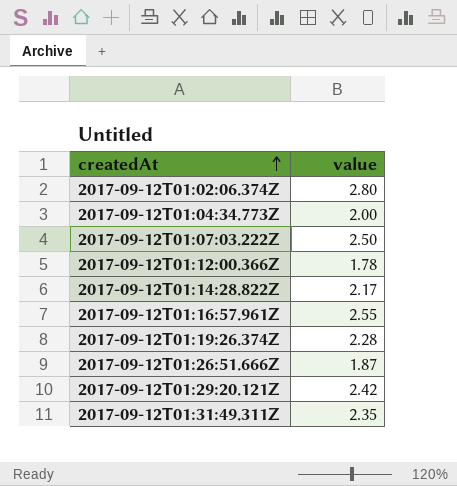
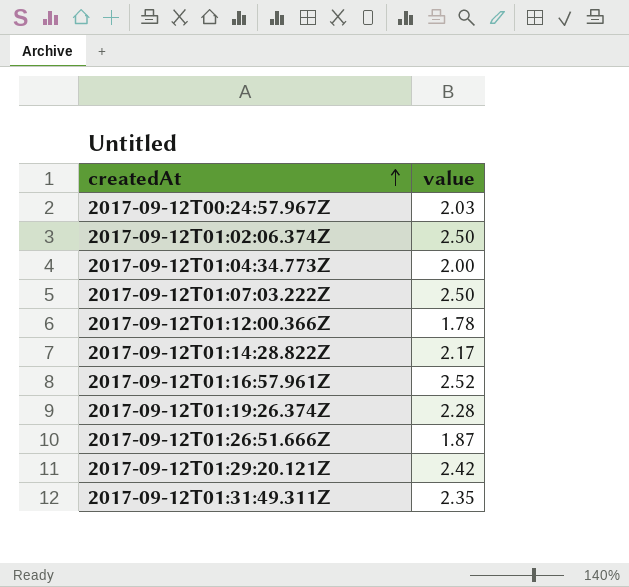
row 2017-09-12T00:24:57.967Z: none -> 2.03
2017-09-12T01:02:06.374Z | value: 2.80 -> 2.50
2017-09-12T01:16:57.961Z | value: 2.55 -> 2.52

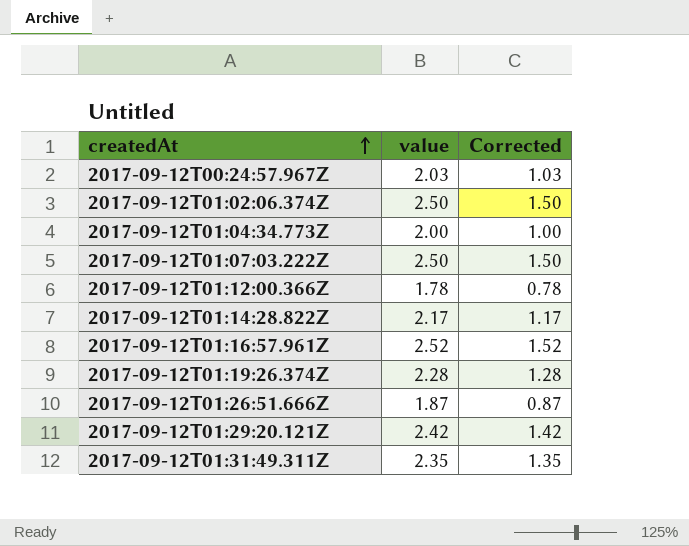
column Corrected | formula: none -> [value] - 1

